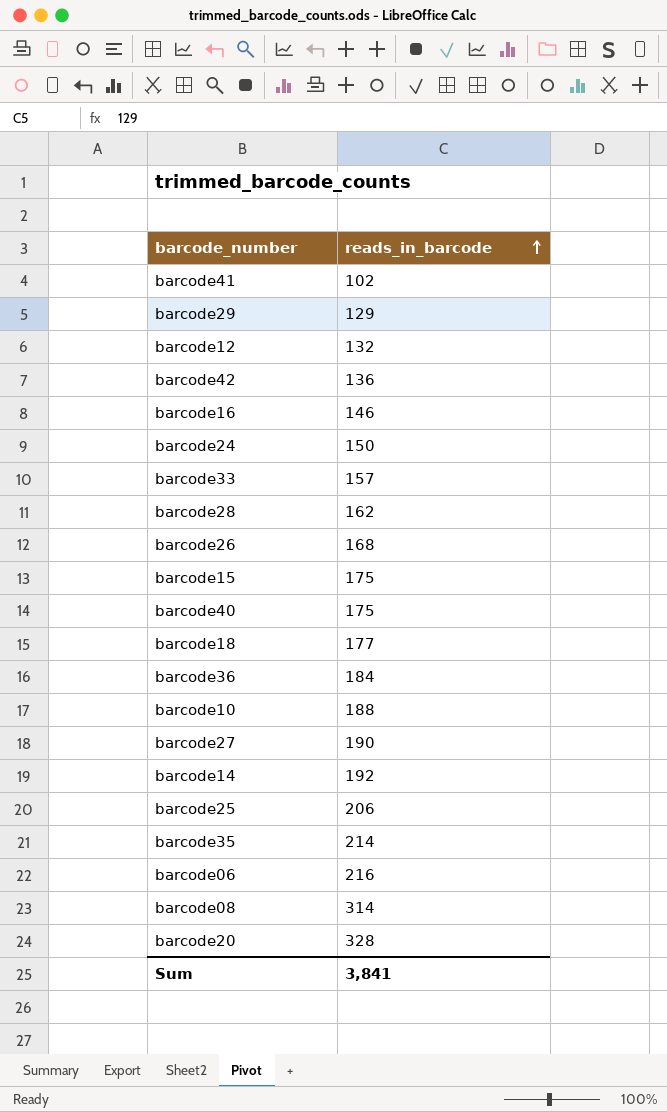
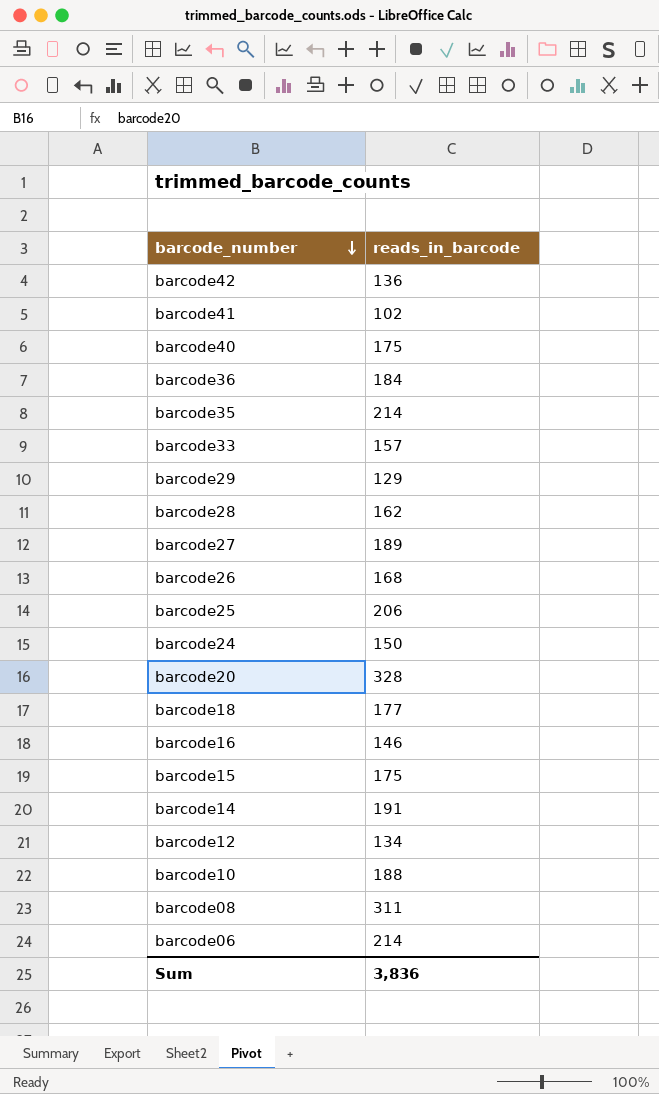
row order: reads_in_barcode ascending -> barcode_number descending
barcode27 | reads_in_barcode: 190 -> 189
barcode14 | reads_in_barcode: 192 -> 191
barcode12 | reads_in_barcode: 132 -> 134
barcode08 | reads_in_barcode: 314 -> 311
barcode06 | reads_in_barcode: 216 -> 214
Sum | reads_in_barcode: 3,841 -> 3,836

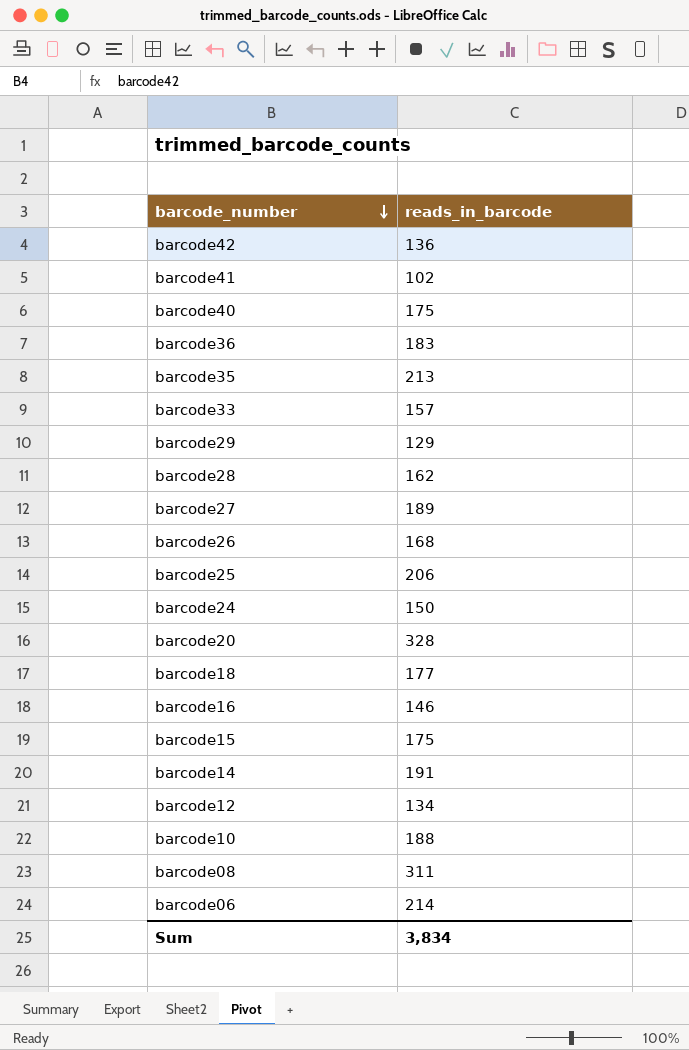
barcode36 | reads_in_barcode: 184 -> 183
barcode35 | reads_in_barcode: 214 -> 213
Sum | reads_in_barcode: 3,836 -> 3,834

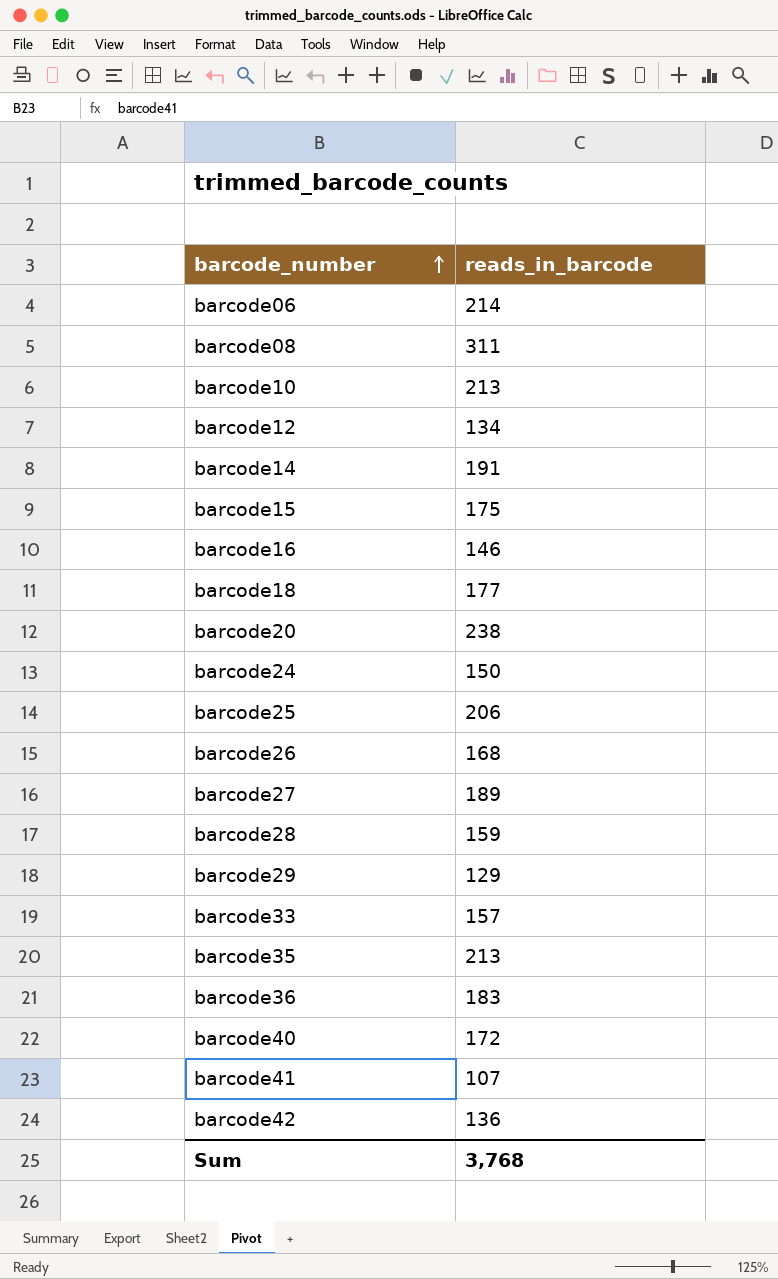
row order: barcode_number descending -> barcode_number ascending
barcode10 | reads_in_barcode: 188 -> 213
barcode20 | reads_in_barcode: 328 -> 238
barcode28 | reads_in_barcode: 162 -> 159
barcode40 | reads_in_barcode: 175 -> 172
barcode41 | reads_in_barcode: 102 -> 107
Sum | reads_in_barcode: 3,834 -> 3,768

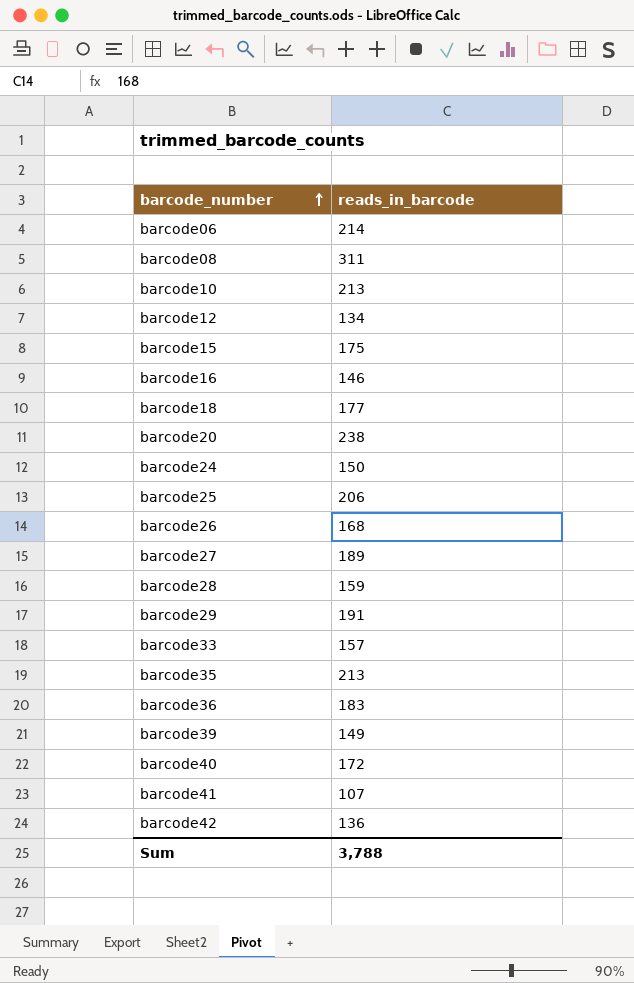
row barcode14: 191 -> none
barcode29 | reads_in_barcode: 129 -> 191
row barcode39: none -> 149
Sum | reads_in_barcode: 3,768 -> 3,788

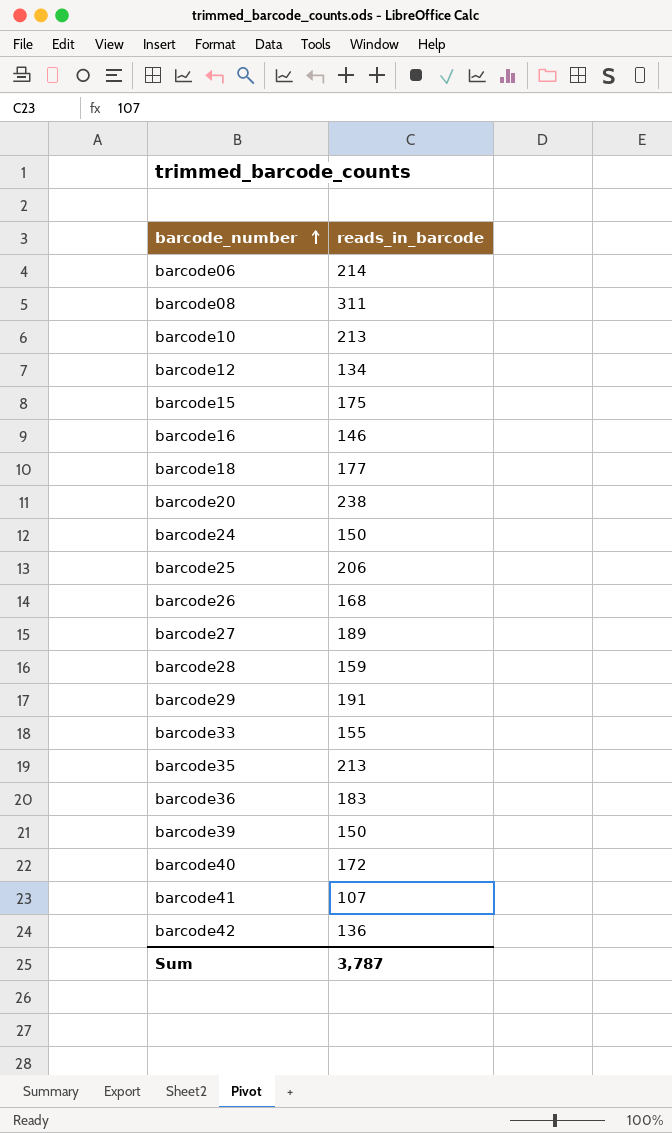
barcode33 | reads_in_barcode: 157 -> 155
barcode39 | reads_in_barcode: 149 -> 150
Sum | reads_in_barcode: 3,788 -> 3,787

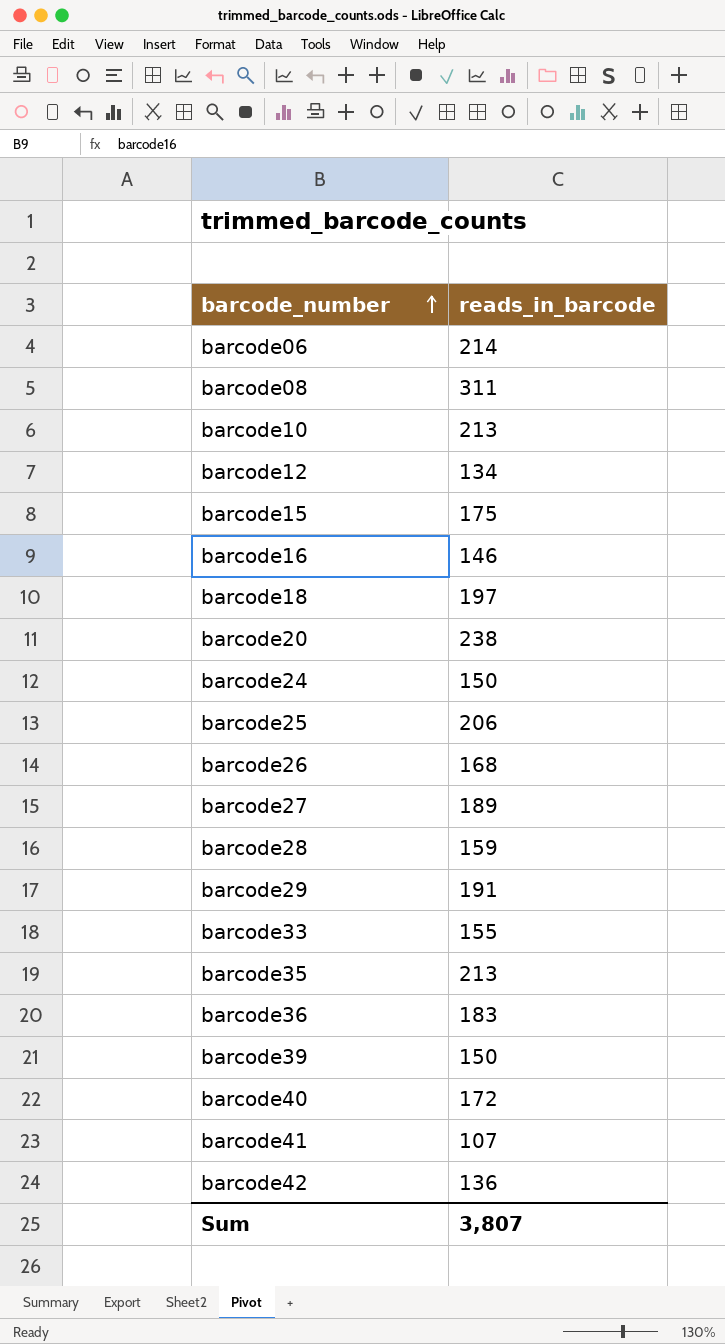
barcode18 | reads_in_barcode: 177 -> 197
Sum | reads_in_barcode: 3,787 -> 3,807

